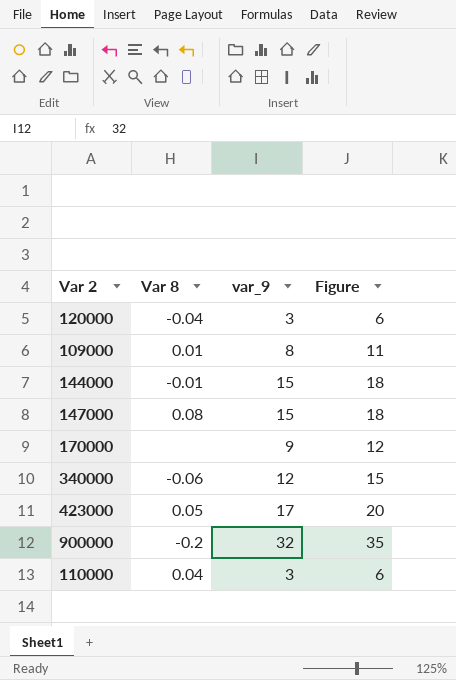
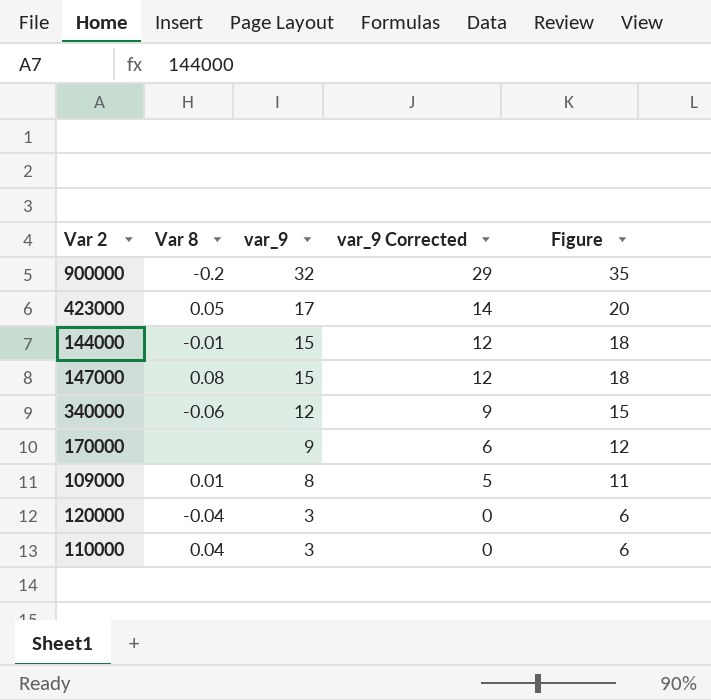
row order: none -> var_9 descending
column var_9 Corrected | formula: none -> [var_9] - 3

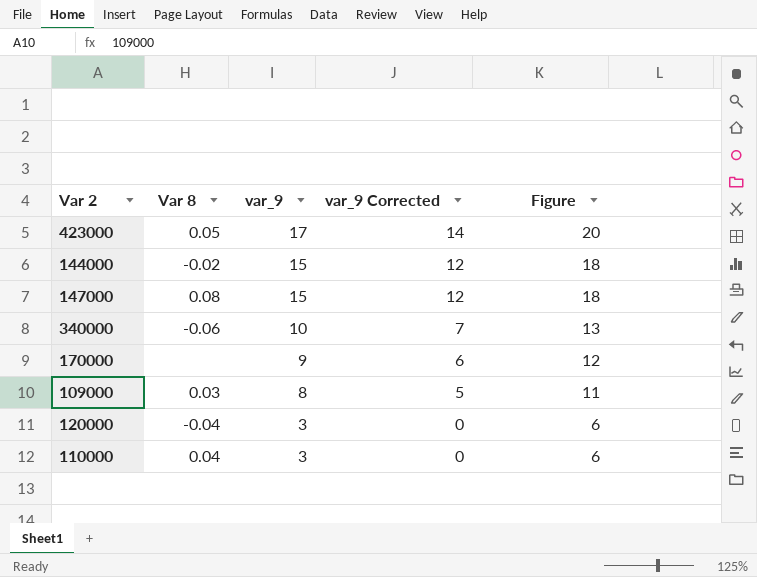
row 900000: -0.2 | 32 | 29 | 35 -> none
144000 | Var 8: -0.01 -> -0.02
340000 | var_9: 12 -> 10
340000 | var_9 Corrected: 9 -> 7
340000 | Figure: 15 -> 13
109000 | Var 8: 0.01 -> 0.03

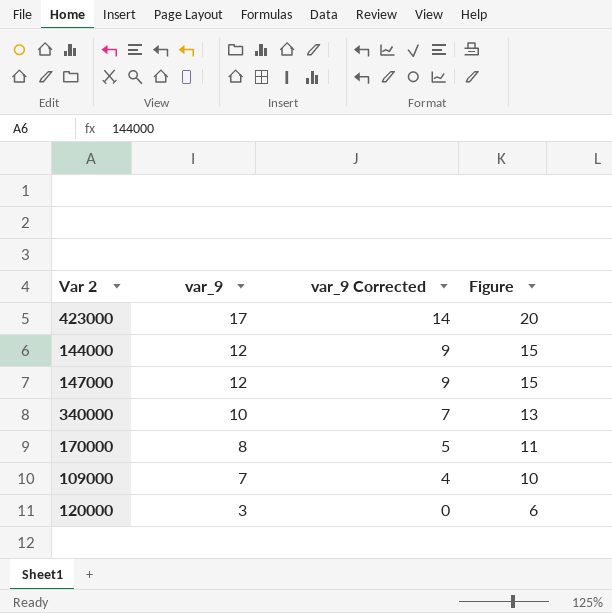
column Var 8 | position: 2 -> none
row 110000: 0.04 | 3 | 0 | 6 -> none
144000 | var_9: 15 -> 12
144000 | var_9 Corrected: 12 -> 9
144000 | Figure: 18 -> 15
147000 | var_9: 15 -> 12
147000 | var_9 Corrected: 12 -> 9
147000 | Figure: 18 -> 15
170000 | var_9: 9 -> 8
170000 | var_9 Corrected: 6 -> 5
170000 | Figure: 12 -> 11
109000 | var_9: 8 -> 7
109000 | var_9 Corrected: 5 -> 4
109000 | Figure: 11 -> 10

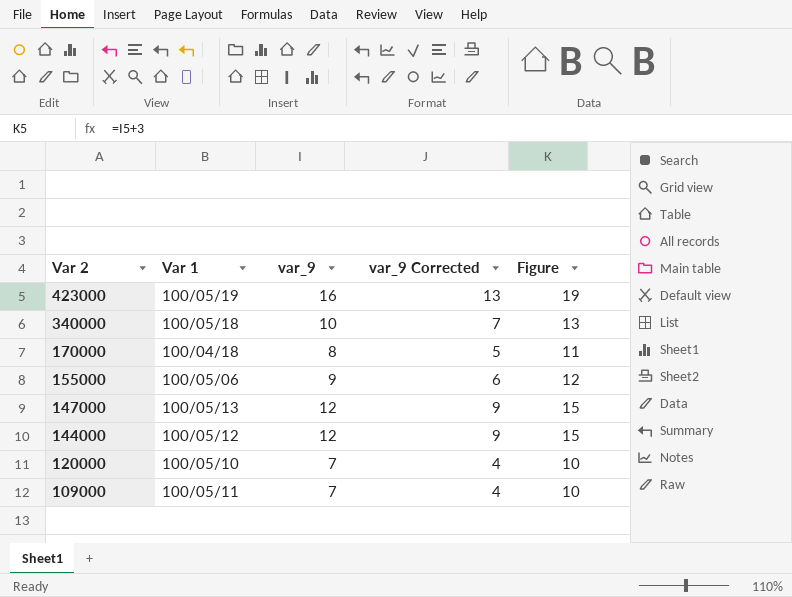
row order: var_9 descending -> Var 2 descending
column Var 1 | position: none -> 2
423000 | var_9: 17 -> 16
423000 | var_9 Corrected: 14 -> 13
423000 | Figure: 20 -> 19
row 155000: none -> 100/05/06 | 9 | 6 | 12
120000 | var_9: 3 -> 7
120000 | var_9 Corrected: 0 -> 4
120000 | Figure: 6 -> 10

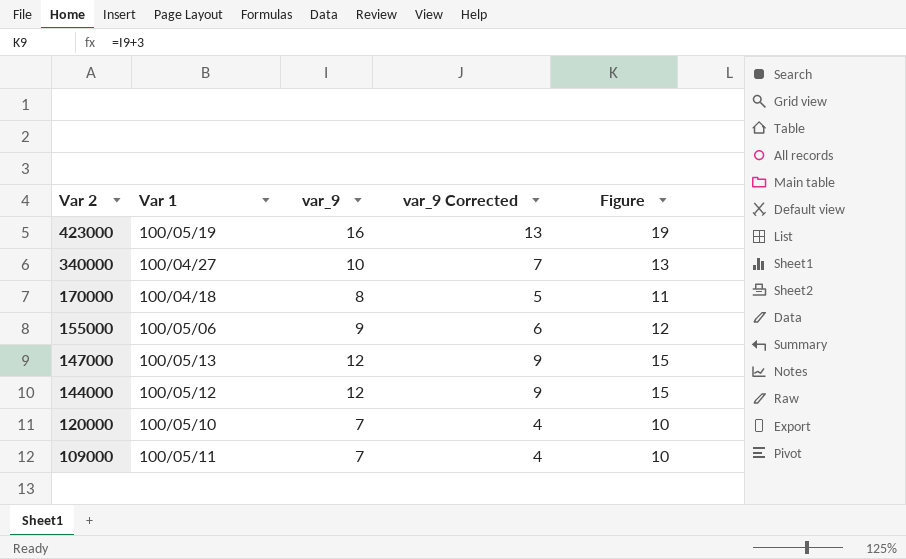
340000 | Var 1: 100/05/18 -> 100/04/27

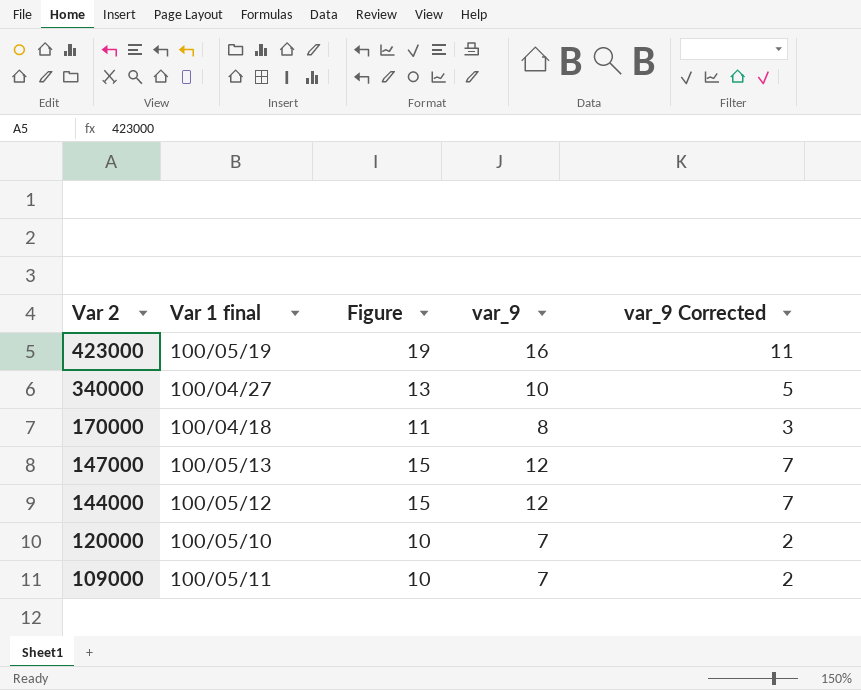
column name: Var 1 -> Var 1 final
column Figure | position: 5 -> 3
column var_9 Corrected | formula: [var_9] - 3 -> [var_9] - 5
row 155000: 100/05/06 | 9 | 6 | 12 -> none

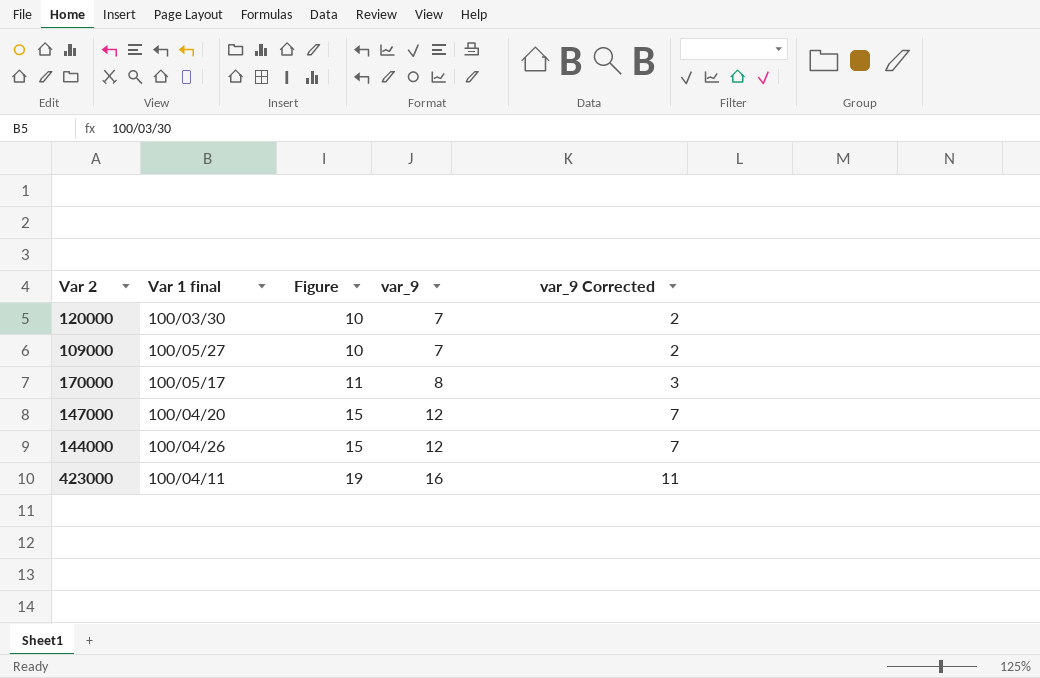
row order: Var 2 descending -> Figure ascending
row 340000: 100/04/27 | 13 | 10 | 5 -> none
120000 | Var 1 final: 100/05/10 -> 100/03/30
109000 | Var 1 final: 100/05/11 -> 100/05/27
170000 | Var 1 final: 100/04/18 -> 100/05/17
147000 | Var 1 final: 100/05/13 -> 100/04/20
144000 | Var 1 final: 100/05/12 -> 100/04/26
423000 | Var 1 final: 100/05/19 -> 100/04/11

